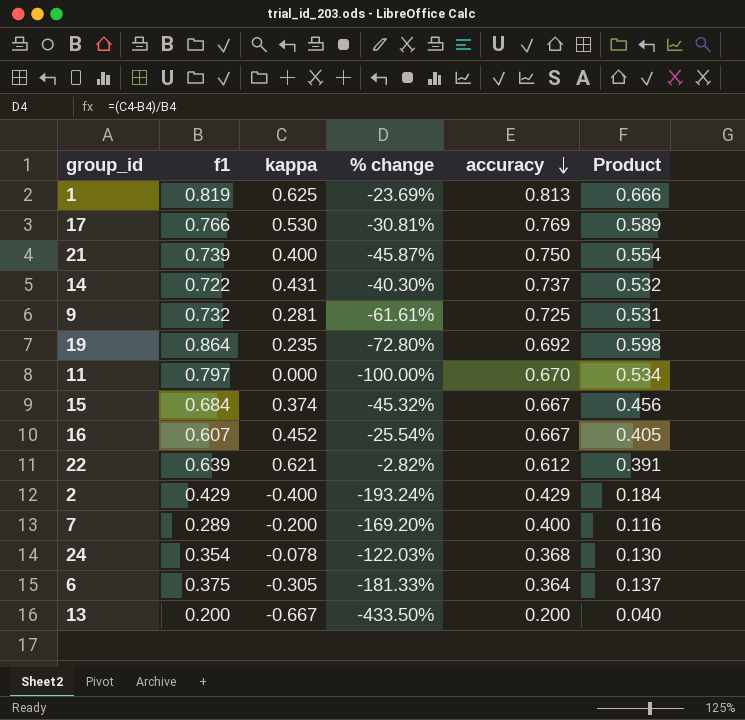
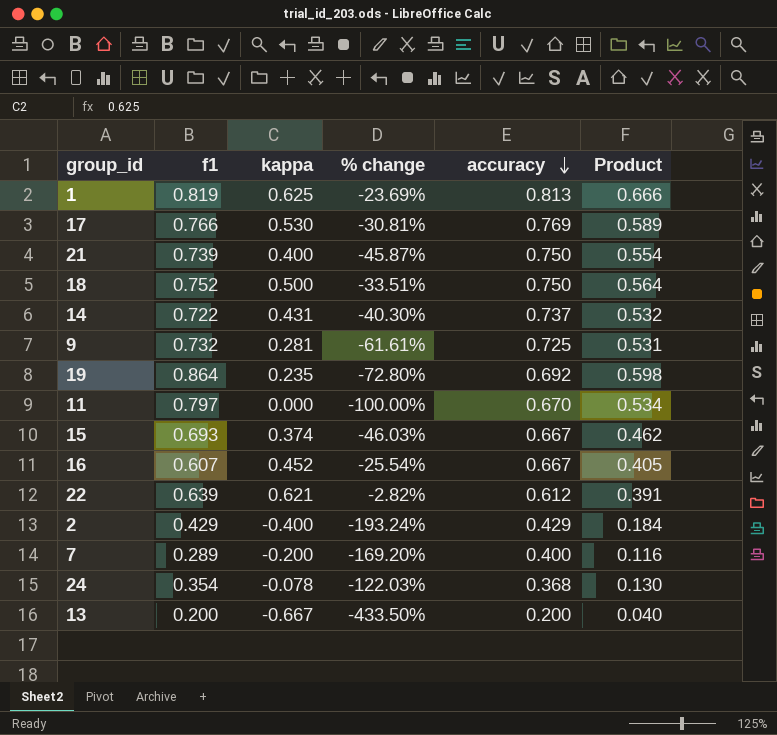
row 6: 0.375 | -0.305 | -181.33% | 0.364 | 0.137 -> none
row 18: none -> 0.752 | 0.500 | -33.51% | 0.750 | 0.564
15 | f1: 0.684 -> 0.693
15 | % change: -45.32% -> -46.03%
15 | Product: 0.456 -> 0.462

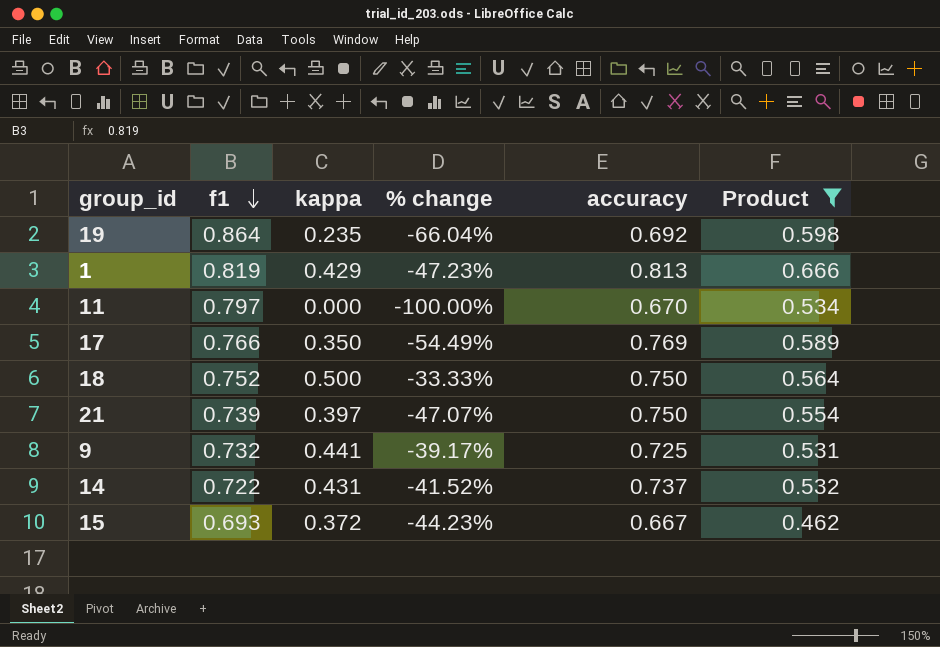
filter: none -> Product >= 0.462
row order: accuracy descending -> f1 descending
column % change | formula: ([kappa] - [f1]) / [f1] -> ([kappa] - [accuracy]) / [accuracy]
1 | kappa: 0.625 -> 0.429
17 | kappa: 0.530 -> 0.350
21 | kappa: 0.400 -> 0.397
9 | kappa: 0.281 -> 0.441
15 | kappa: 0.374 -> 0.372

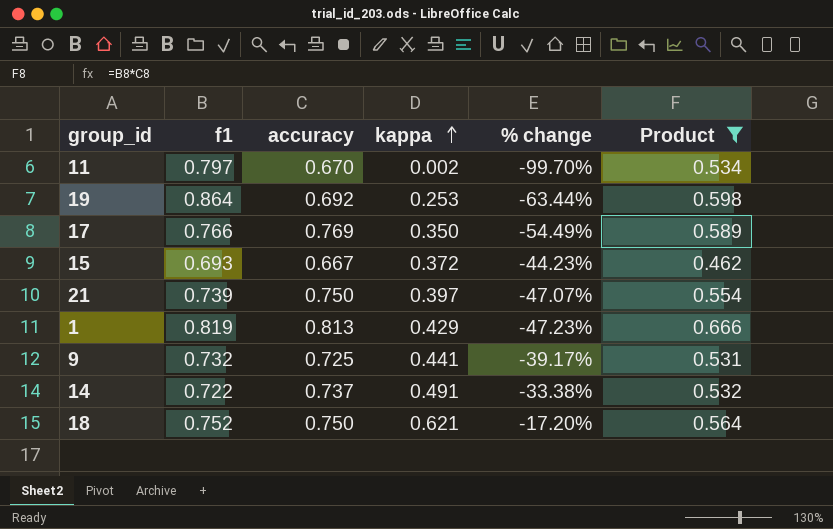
row order: f1 descending -> kappa ascending
column accuracy | position: 5 -> 3
11 | kappa: 0.000 -> 0.002
11 | % change: -100.00% -> -99.70%
19 | kappa: 0.235 -> 0.253
19 | % change: -66.04% -> -63.44%
14 | kappa: 0.431 -> 0.491
14 | % change: -41.52% -> -33.38%
18 | kappa: 0.500 -> 0.621
18 | % change: -33.33% -> -17.20%

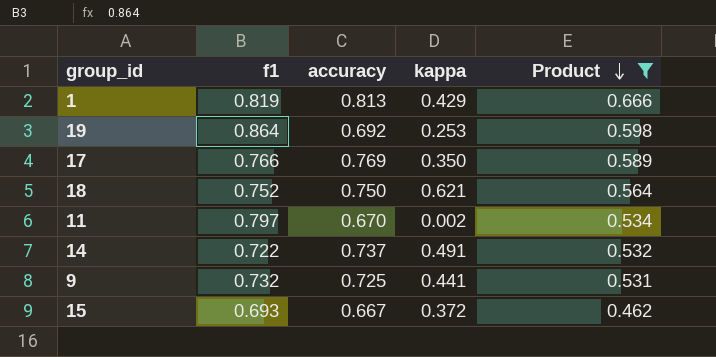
row order: kappa ascending -> Product descending
column % change | formula: ([kappa] - [accuracy]) / [accuracy] -> none
row 21: 0.739 | 0.750 | 0.397 | -47.07% | 0.554 -> none

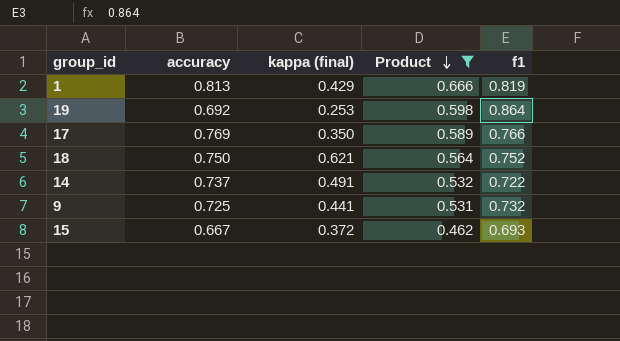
column name: kappa -> kappa (final)
column f1 | position: 2 -> 5
row 11: 0.797 | 0.670 | 0.002 | 0.534 -> none

